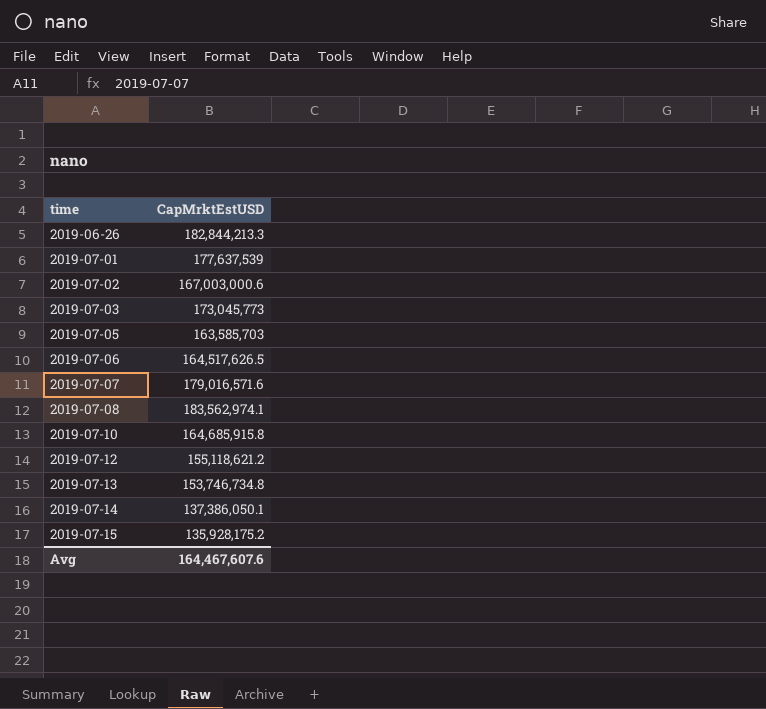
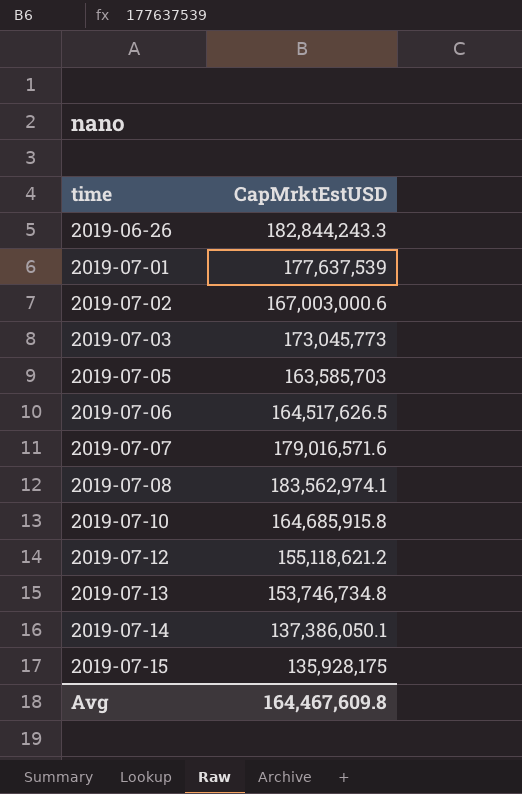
2019-06-26 | CapMrktEstUSD: 182,844,213.3 -> 182,844,243.3
2019-07-15 | CapMrktEstUSD: 135,928,175.2 -> 135,928,175
Avg | CapMrktEstUSD: 164,467,607.6 -> 164,467,609.8

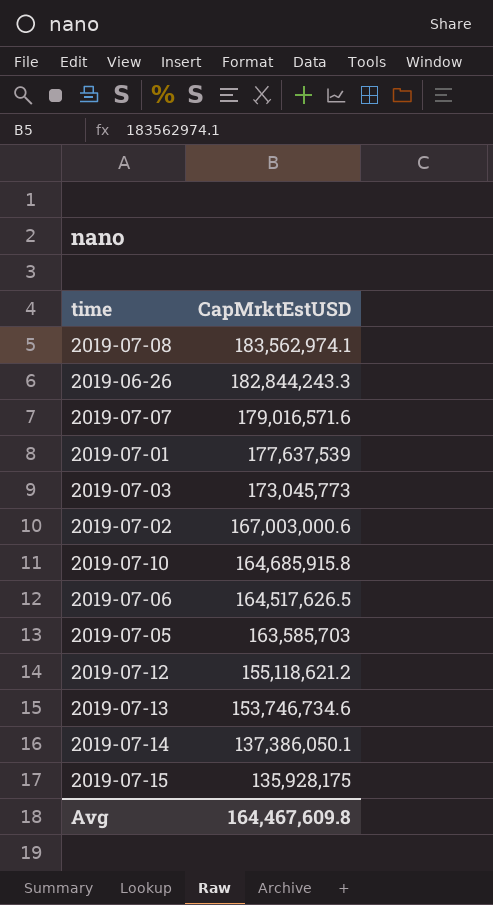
row order: time ascending -> CapMrktEstUSD descending
2019-07-13 | CapMrktEstUSD: 153,746,734.8 -> 153,746,734.6

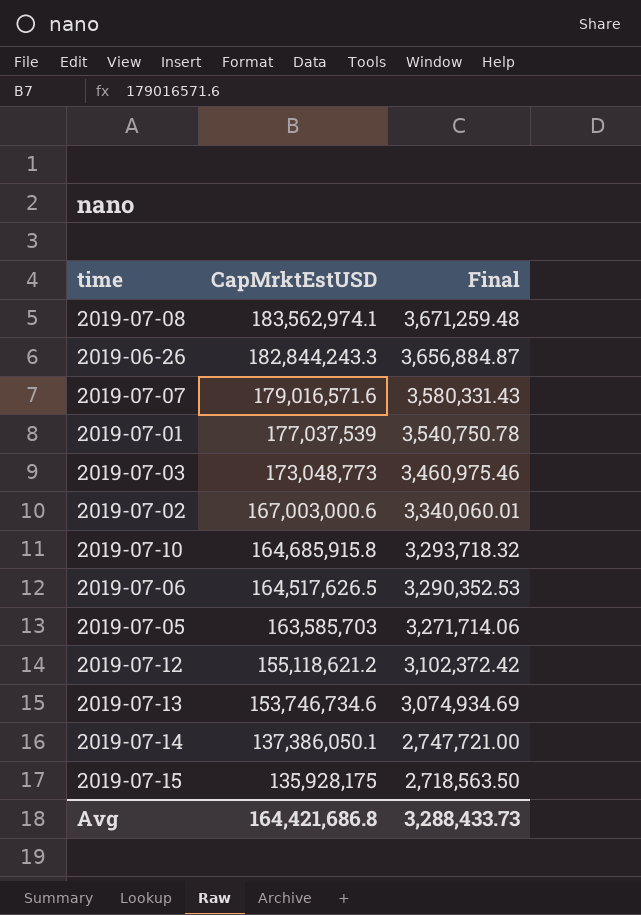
column Final | formula: none -> [CapMrktEstUSD] * 0.02
2019-07-01 | CapMrktEstUSD: 177,637,539 -> 177,037,539
2019-07-03 | CapMrktEstUSD: 173,045,773 -> 173,048,773
Avg | CapMrktEstUSD: 164,467,609.8 -> 164,421,686.8

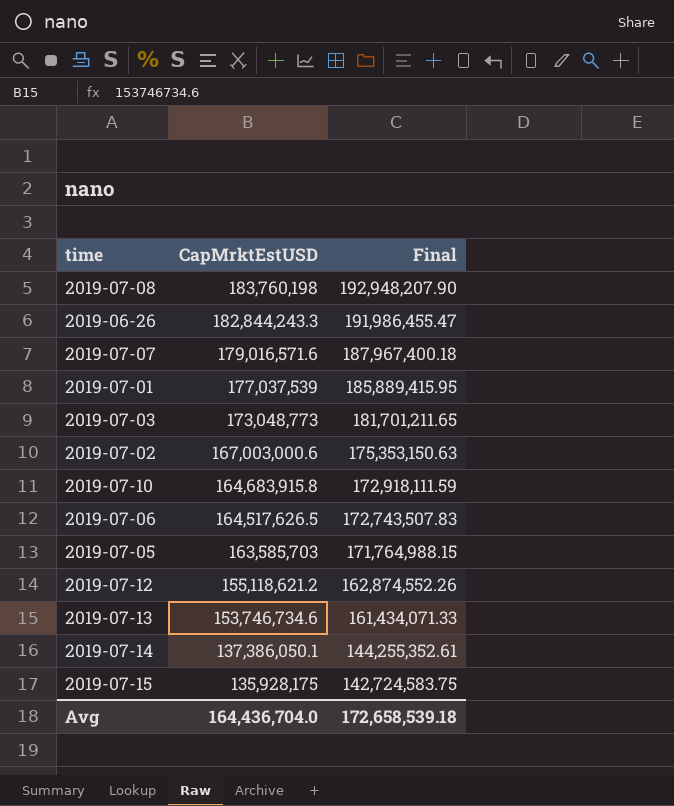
column Final | formula: [CapMrktEstUSD] * 0.02 -> [CapMrktEstUSD] * 1.05
2019-07-08 | CapMrktEstUSD: 183,562,974.1 -> 183,760,198
2019-07-10 | CapMrktEstUSD: 164,685,915.8 -> 164,683,915.8
Avg | CapMrktEstUSD: 164,421,686.8 -> 164,436,704.0
Avg | Final: 3,288,433.73 -> 172,658,539.18

